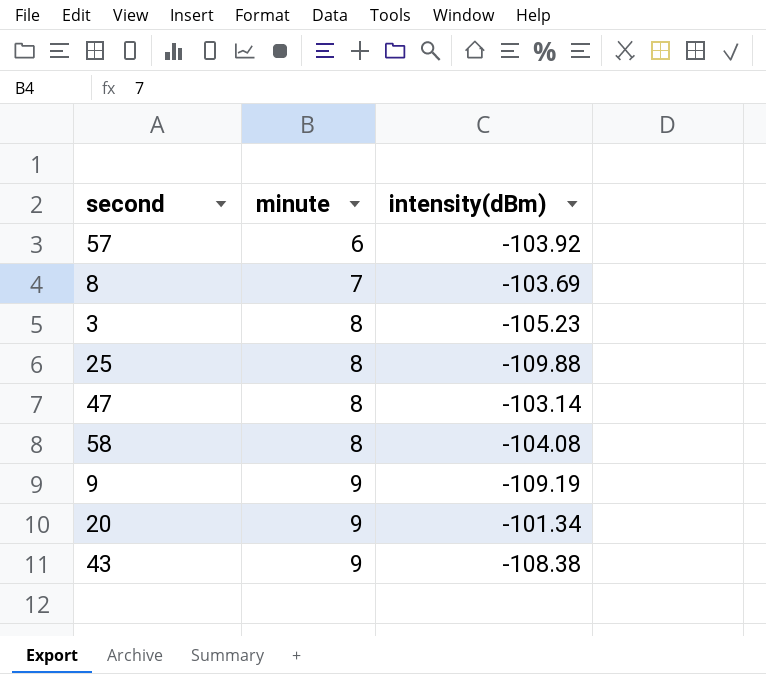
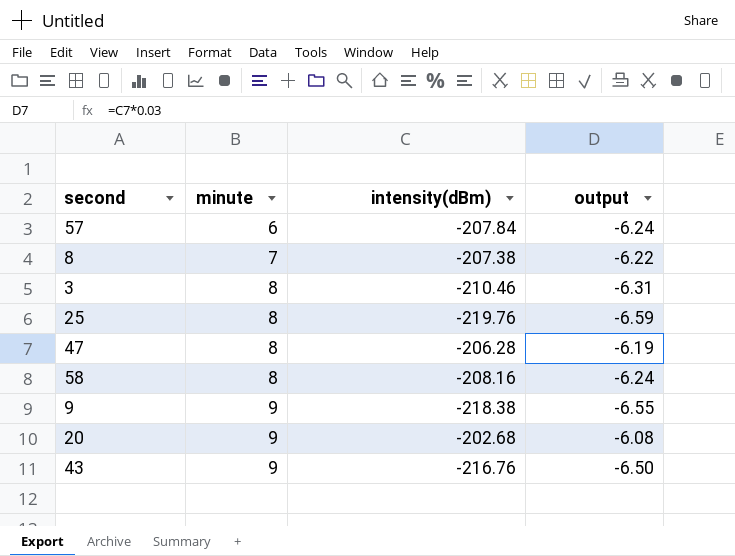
column output | formula: none -> [intensity(dBm)] * 0.03
57 | intensity(dBm): -103.92 -> -207.84
8 | intensity(dBm): -103.69 -> -207.38
3 | intensity(dBm): -105.23 -> -210.46
25 | intensity(dBm): -109.88 -> -219.76
47 | intensity(dBm): -103.14 -> -206.28
58 | intensity(dBm): -104.08 -> -208.16
9 | intensity(dBm): -109.19 -> -218.38
20 | intensity(dBm): -101.34 -> -202.68
43 | intensity(dBm): -108.38 -> -216.76

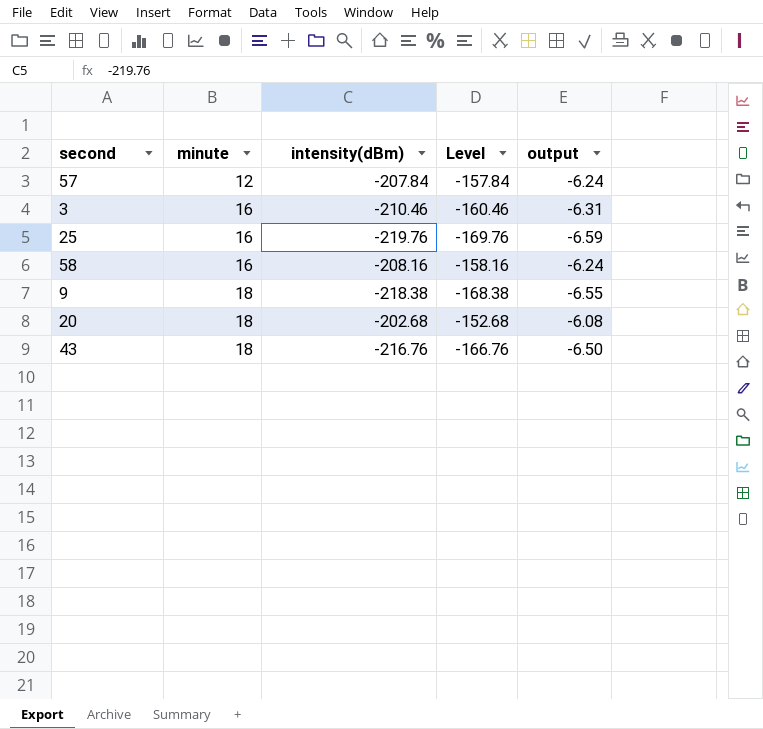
column Level | formula: none -> [intensity(dBm)] + 50
row 8: 7 | -207.38 | -6.22 -> none
row 47: 8 | -206.28 | -6.19 -> none
57 | minute: 6 -> 12
3 | minute: 8 -> 16
25 | minute: 8 -> 16
58 | minute: 8 -> 16
9 | minute: 9 -> 18
20 | minute: 9 -> 18
43 | minute: 9 -> 18

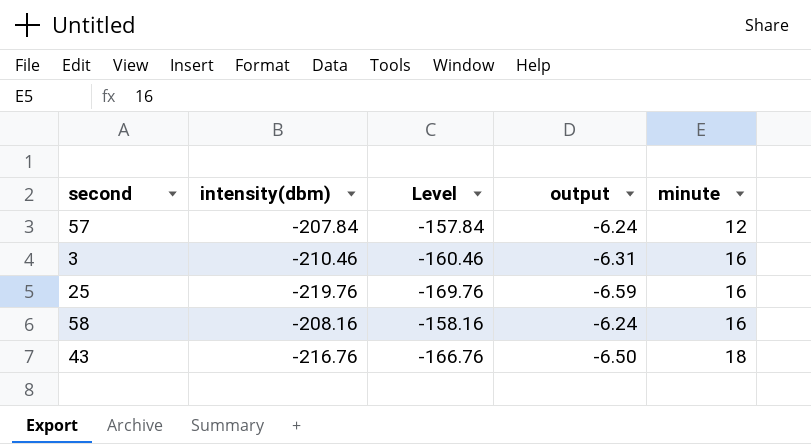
column name: intensity(dBm) -> intensity(dbm)
column minute | position: 2 -> 5
row 9: 18 | -218.38 | -168.38 | -6.55 -> none
row 20: 18 | -202.68 | -152.68 | -6.08 -> none

